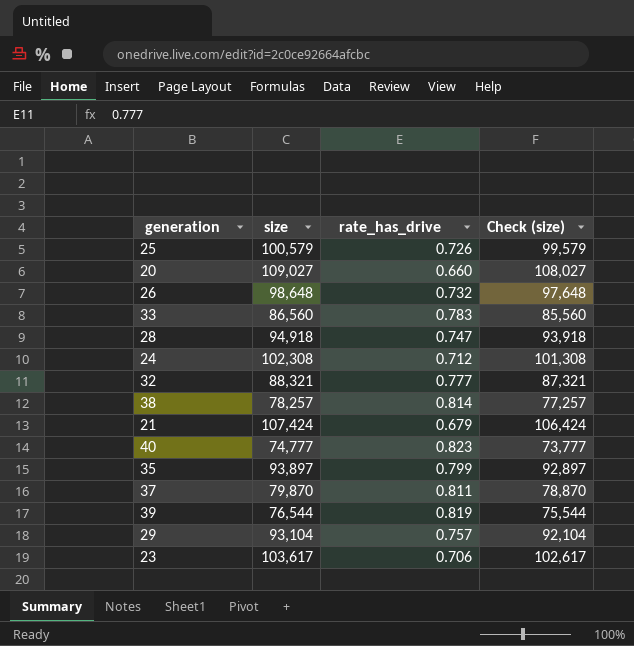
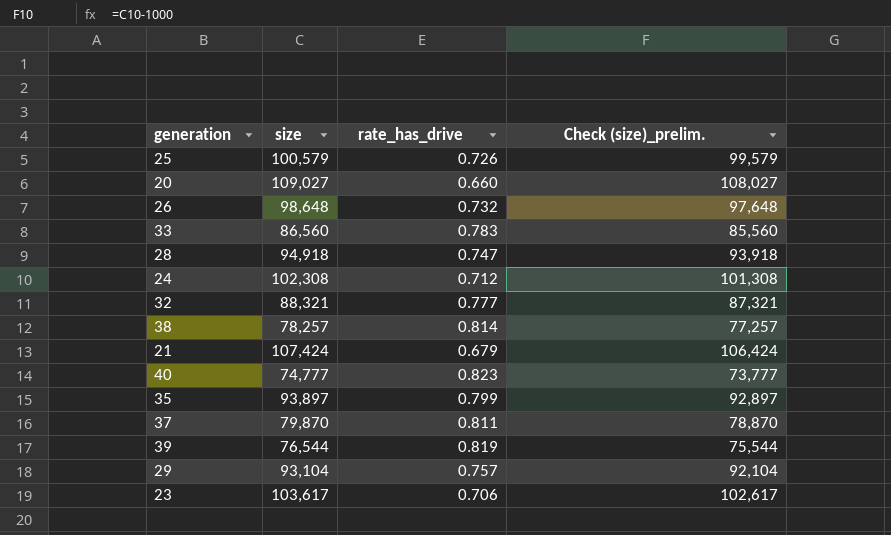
column name: Check (size) -> Check (size)_prelim.

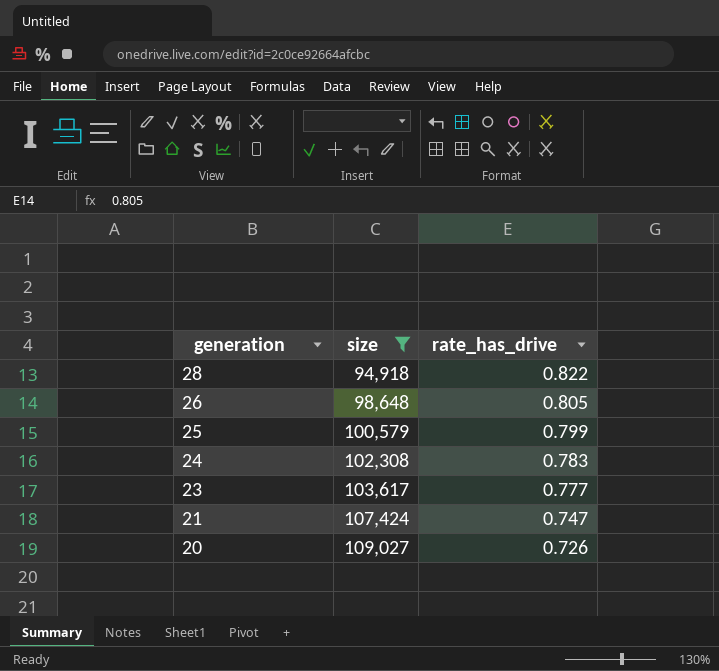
filter: none -> size >= 94,918
row order: none -> generation descending
column Check (size)_prelim. | formula: [size] - 1000 -> none
28 | rate_has_drive: 0.747 -> 0.822
26 | rate_has_drive: 0.732 -> 0.805
25 | rate_has_drive: 0.726 -> 0.799
24 | rate_has_drive: 0.712 -> 0.783
23 | rate_has_drive: 0.706 -> 0.777
21 | rate_has_drive: 0.679 -> 0.747
20 | rate_has_drive: 0.660 -> 0.726

